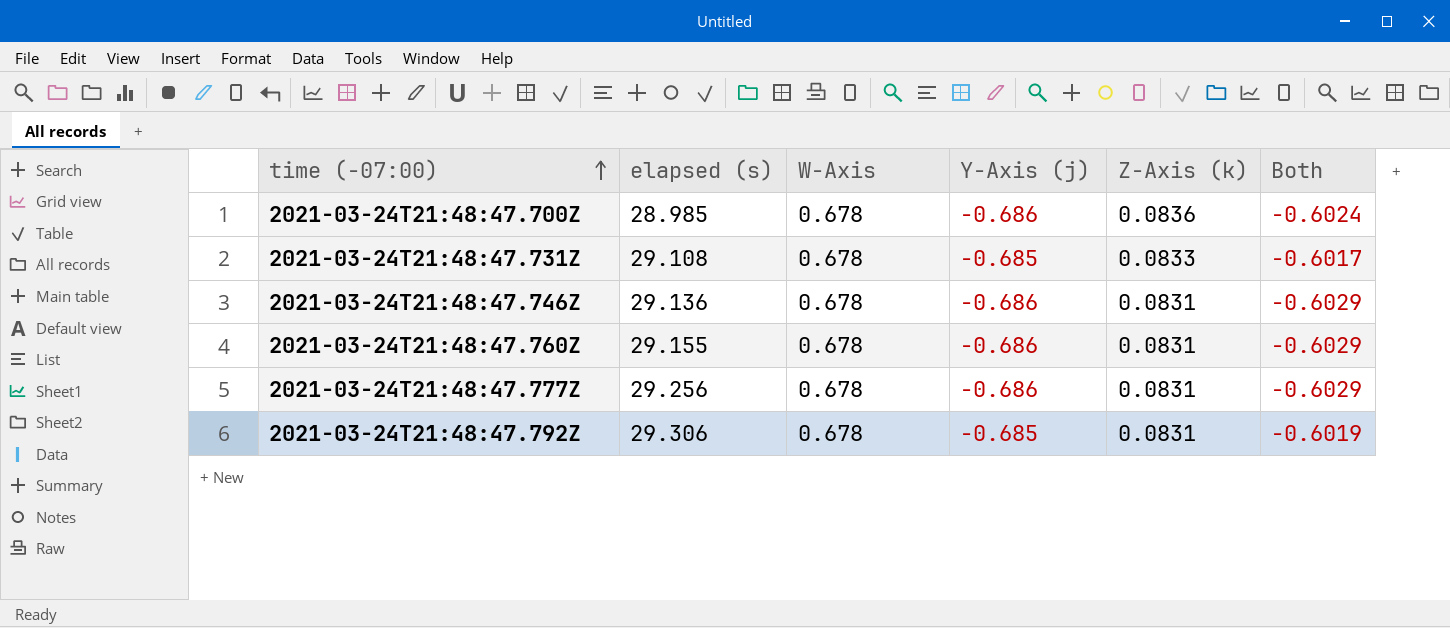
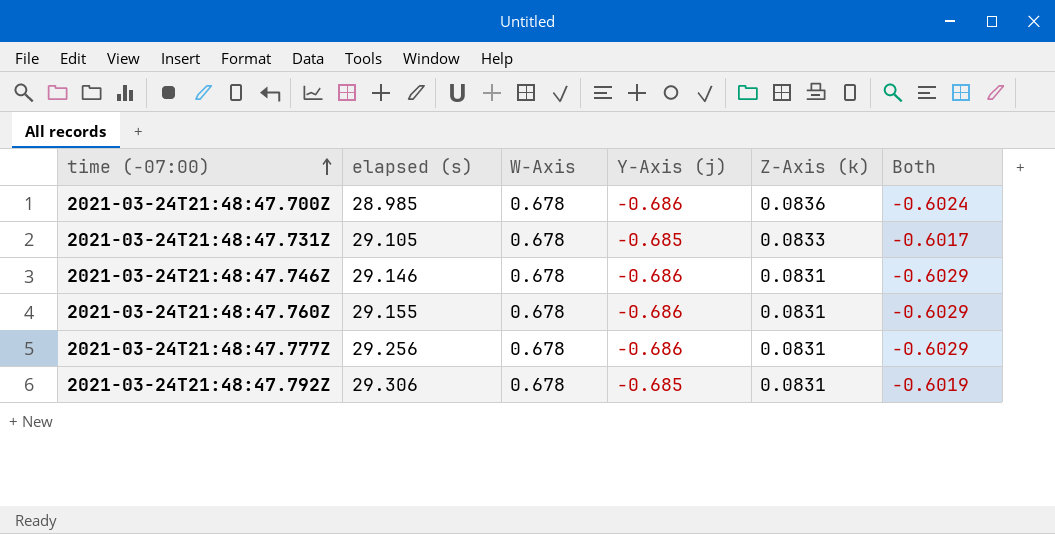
2021-03-24T21:48:47.731Z | elapsed (s): 29.108 -> 29.105
2021-03-24T21:48:47.746Z | elapsed (s): 29.136 -> 29.146

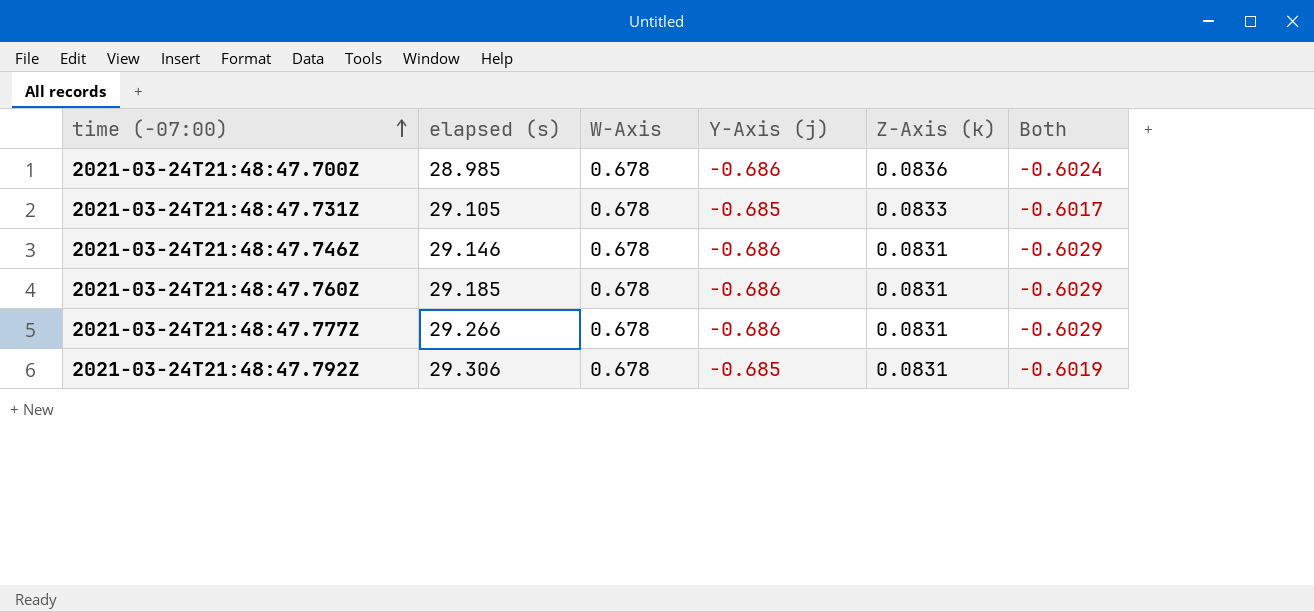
2021-03-24T21:48:47.760Z | elapsed (s): 29.155 -> 29.185
2021-03-24T21:48:47.777Z | elapsed (s): 29.256 -> 29.266

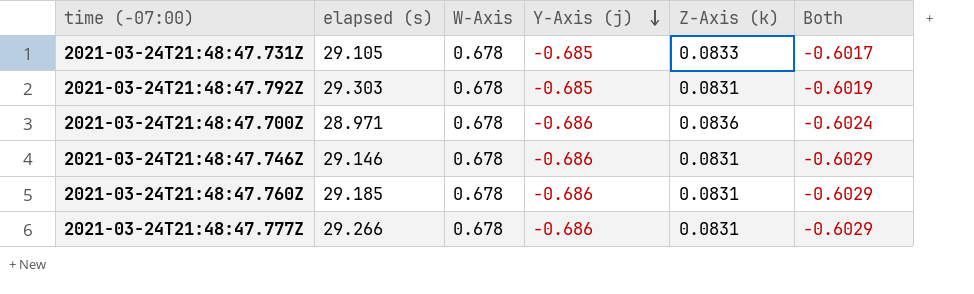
row order: time (-07:00) ascending -> Y-Axis (j) descending
2021-03-24T21:48:47.792Z | elapsed (s): 29.306 -> 29.303
2021-03-24T21:48:47.700Z | elapsed (s): 28.985 -> 28.971

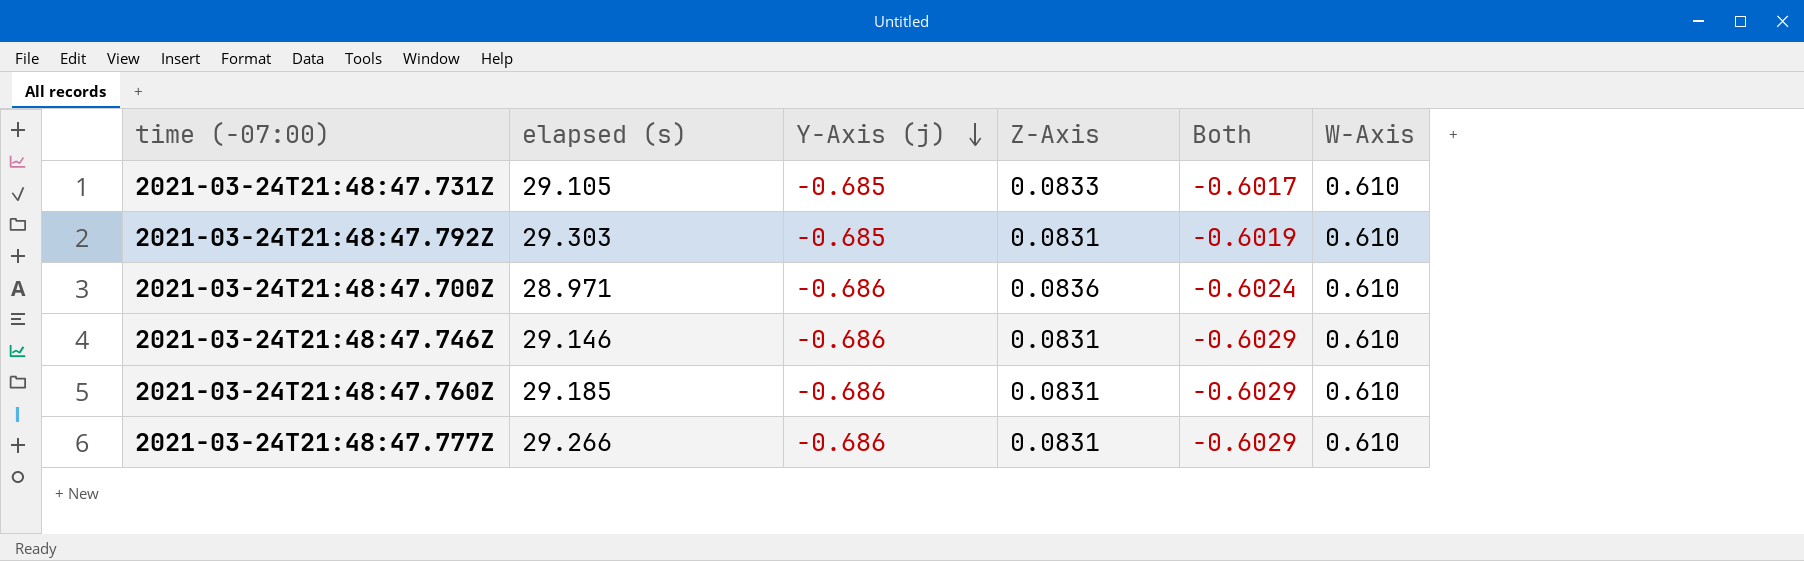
column name: Z-Axis (k) -> Z-Axis
column W-Axis | position: 3 -> 6
2021-03-24T21:48:47.731Z | W-Axis: 0.678 -> 0.610
2021-03-24T21:48:47.792Z | W-Axis: 0.678 -> 0.610
2021-03-24T21:48:47.700Z | W-Axis: 0.678 -> 0.610
2021-03-24T21:48:47.746Z | W-Axis: 0.678 -> 0.610
2021-03-24T21:48:47.760Z | W-Axis: 0.678 -> 0.610
2021-03-24T21:48:47.777Z | W-Axis: 0.678 -> 0.610

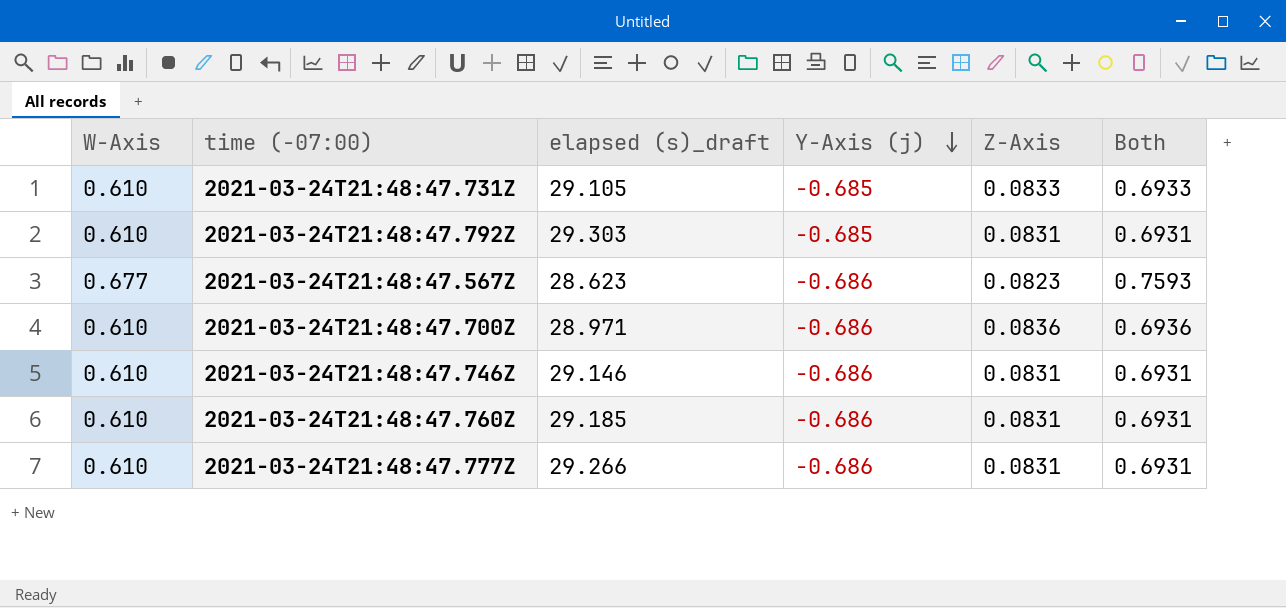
column W-Axis | position: 6 -> 1
column name: elapsed (s) -> elapsed (s)_draft
column Both | formula: [Y-Axis (j)] + [Z-Axis] -> [W-Axis] + [Z-Axis]
row 2021-03-24T21:48:47.567Z: none -> 0.677 | 28.623 | -0.686 | 0.0823 | 0.7593

